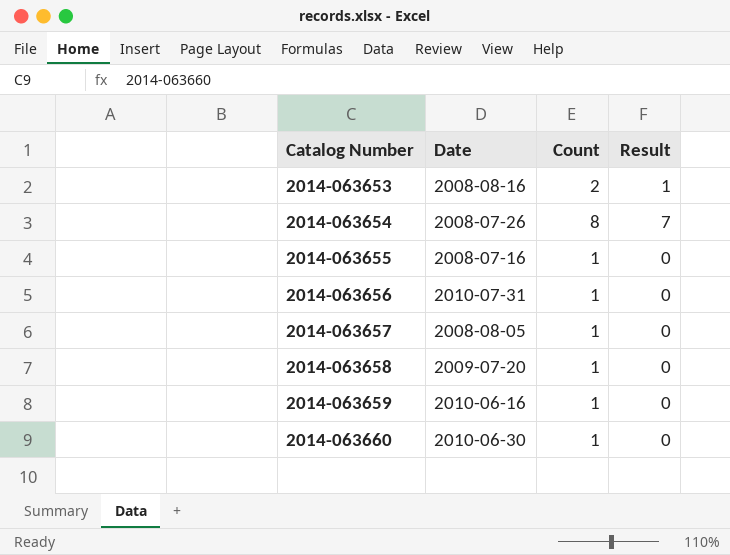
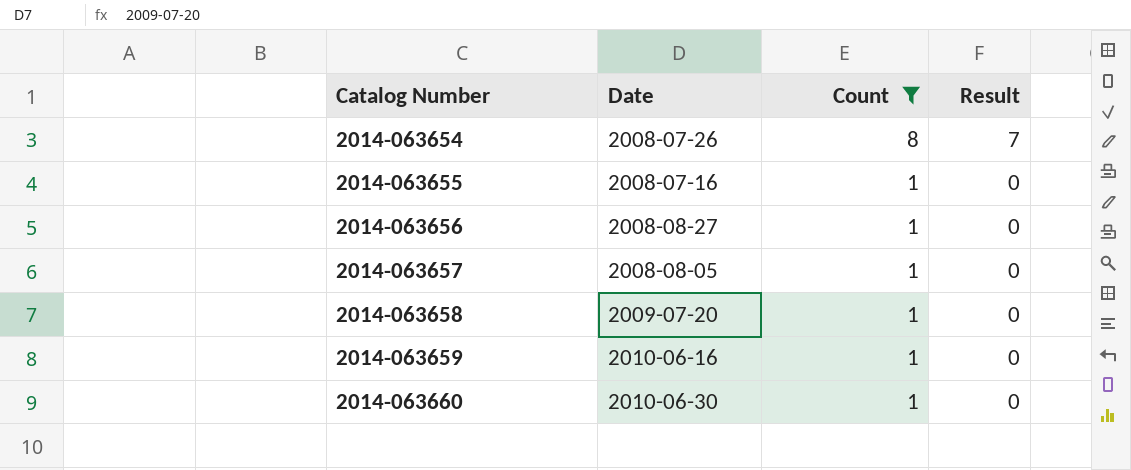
filter: none -> Count != 2
2014-063656 | Date: 2010-07-31 -> 2008-08-27

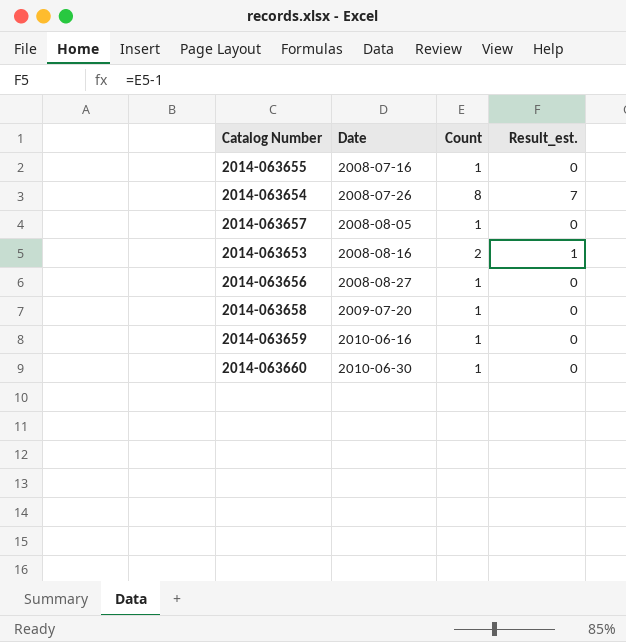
filter: Count != 2 -> none
row order: Catalog Number ascending -> Date ascending
column name: Result -> Result_est.

